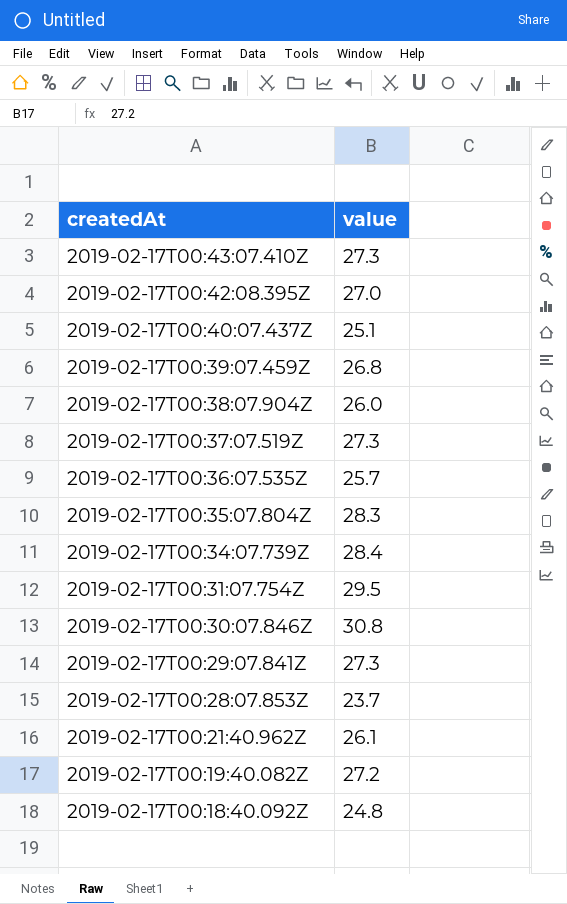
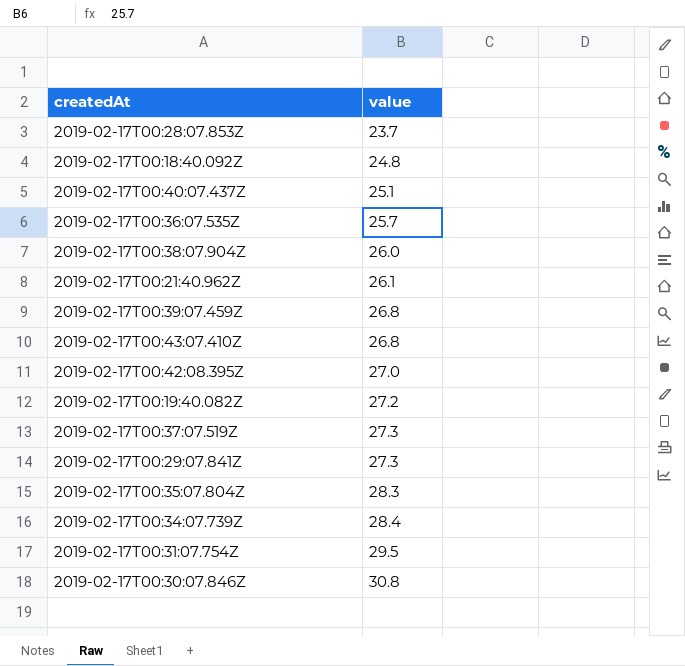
row order: createdAt descending -> value ascending
2019-02-17T00:43:07.410Z | value: 27.3 -> 26.8

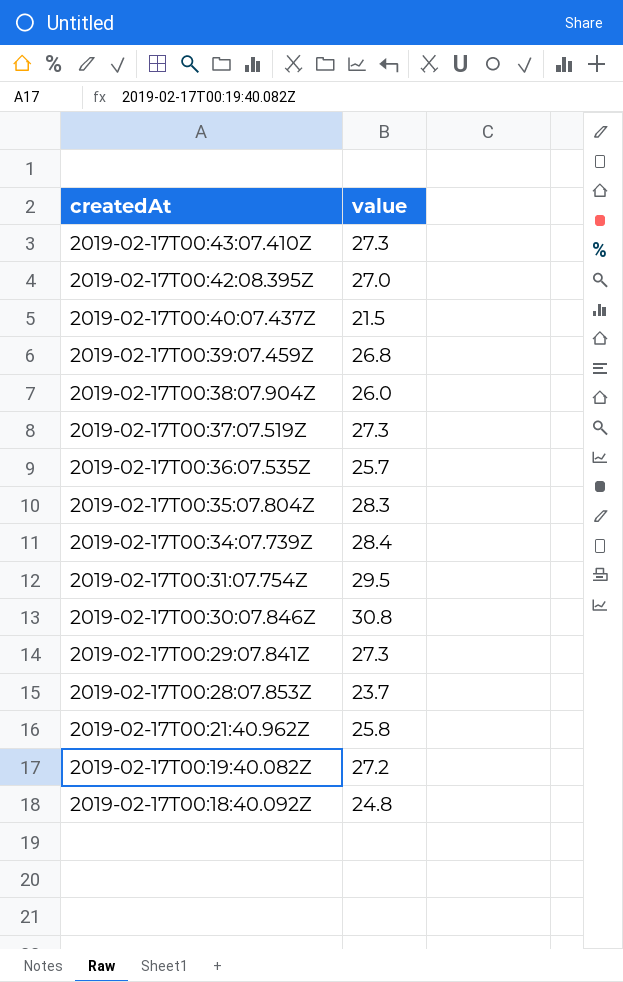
row order: value ascending -> createdAt descending
2019-02-17T00:43:07.410Z | value: 26.8 -> 27.3
2019-02-17T00:40:07.437Z | value: 25.1 -> 21.5
2019-02-17T00:21:40.962Z | value: 26.1 -> 25.8

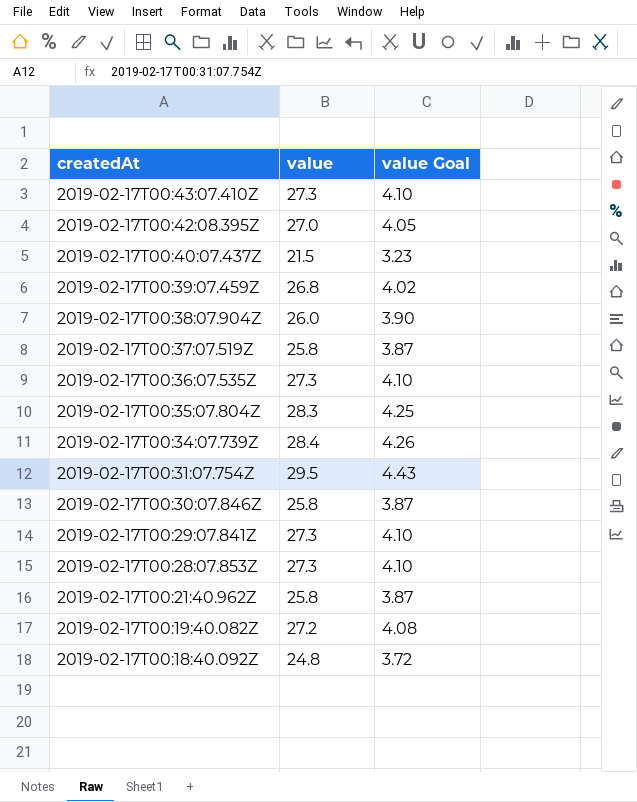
column value Goal | formula: none -> [value] * 0.15
2019-02-17T00:37:07.519Z | value: 27.3 -> 25.8
2019-02-17T00:36:07.535Z | value: 25.7 -> 27.3
2019-02-17T00:30:07.846Z | value: 30.8 -> 25.8
2019-02-17T00:28:07.853Z | value: 23.7 -> 27.3

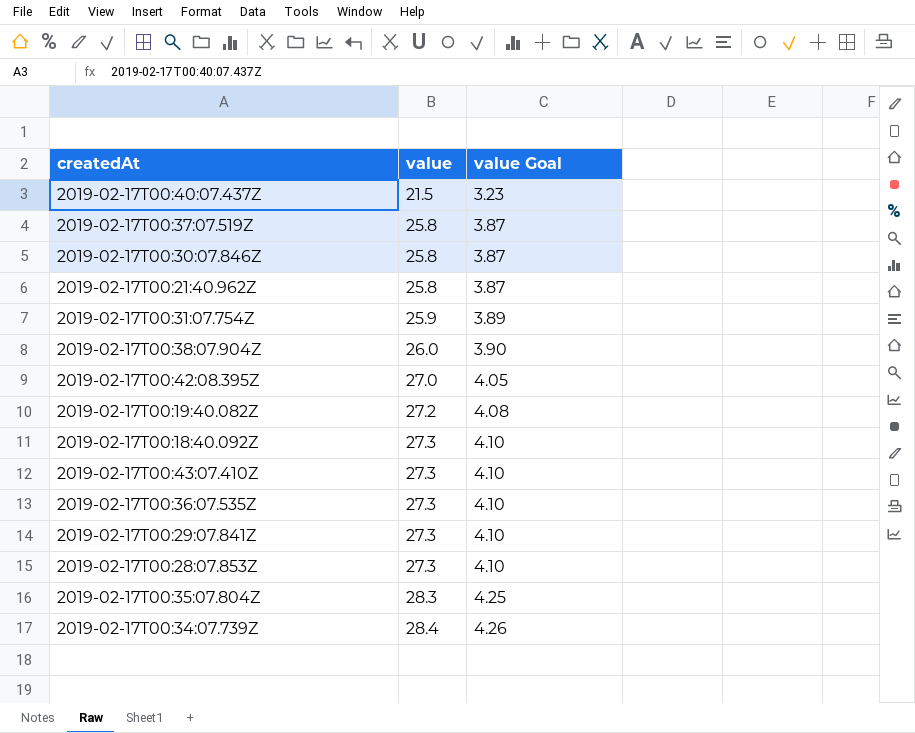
row order: createdAt descending -> value ascending
row 2019-02-17T00:39:07.459Z: 26.8 | 4.02 -> none
2019-02-17T00:31:07.754Z | value: 29.5 -> 25.9
2019-02-17T00:31:07.754Z | value Goal: 4.43 -> 3.89
2019-02-17T00:18:40.092Z | value: 24.8 -> 27.3
2019-02-17T00:18:40.092Z | value Goal: 3.72 -> 4.10

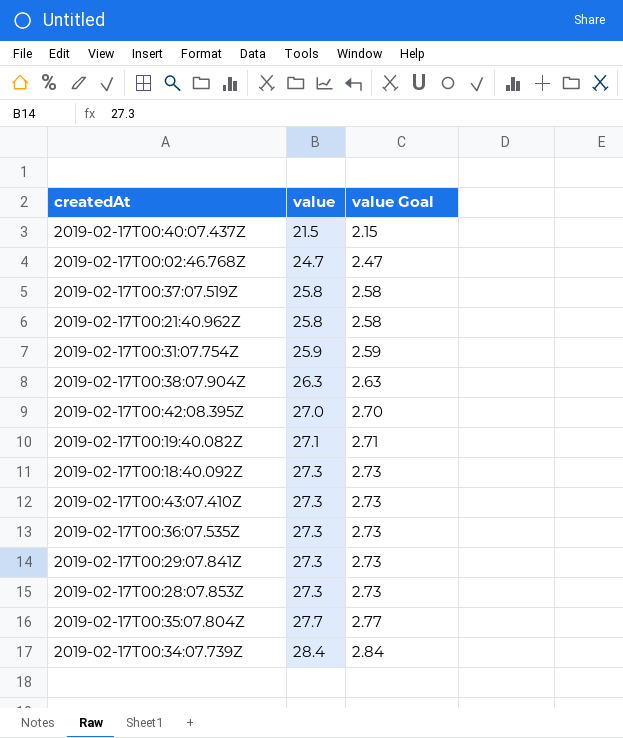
column value Goal | formula: [value] * 0.15 -> [value] * 0.1
row 2019-02-17T00:30:07.846Z: 25.8 | 3.87 -> none
row 2019-02-17T00:02:46.768Z: none -> 24.7 | 2.47
2019-02-17T00:38:07.904Z | value: 26.0 -> 26.3
2019-02-17T00:19:40.082Z | value: 27.2 -> 27.1
2019-02-17T00:35:07.804Z | value: 28.3 -> 27.7

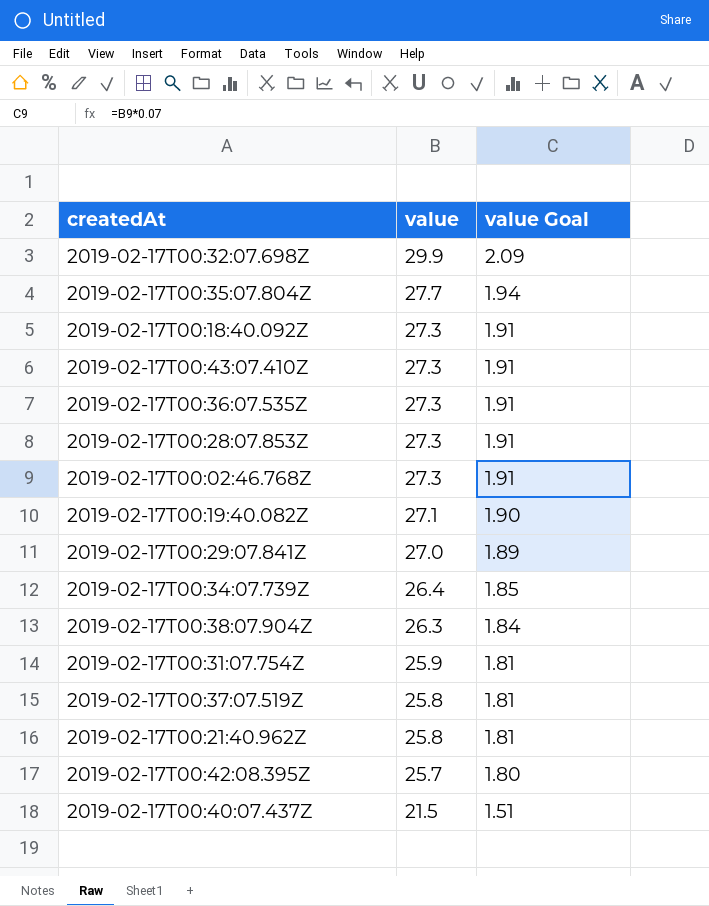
row order: value ascending -> value descending
column value Goal | formula: [value] * 0.1 -> [value] * 0.07
row 2019-02-17T00:32:07.698Z: none -> 29.9 | 2.09
2019-02-17T00:02:46.768Z | value: 24.7 -> 27.3
2019-02-17T00:29:07.841Z | value: 27.3 -> 27.0
2019-02-17T00:34:07.739Z | value: 28.4 -> 26.4
2019-02-17T00:42:08.395Z | value: 27.0 -> 25.7

